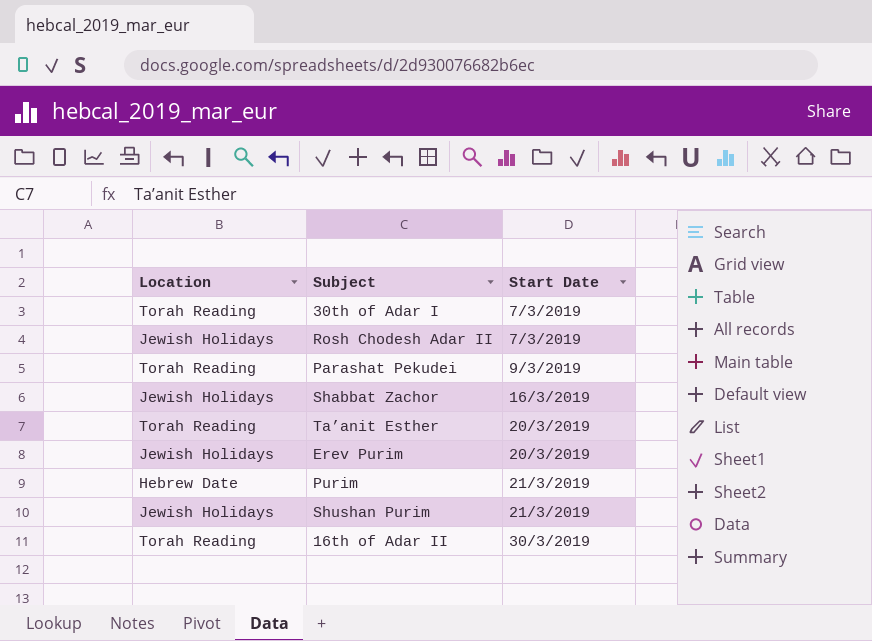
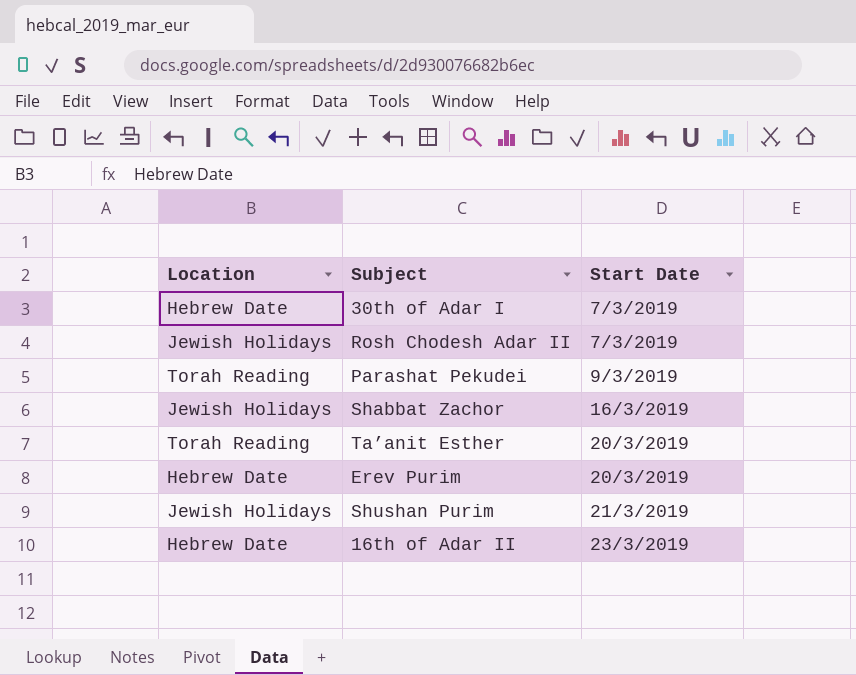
row Purim: Hebrew Date | 21/3/2019 -> none
30th of Adar I | Location: Torah Reading -> Hebrew Date
Erev Purim | Location: Jewish Holidays -> Hebrew Date
16th of Adar II | Location: Torah Reading -> Hebrew Date
16th of Adar II | Start Date: 30/3/2019 -> 23/3/2019

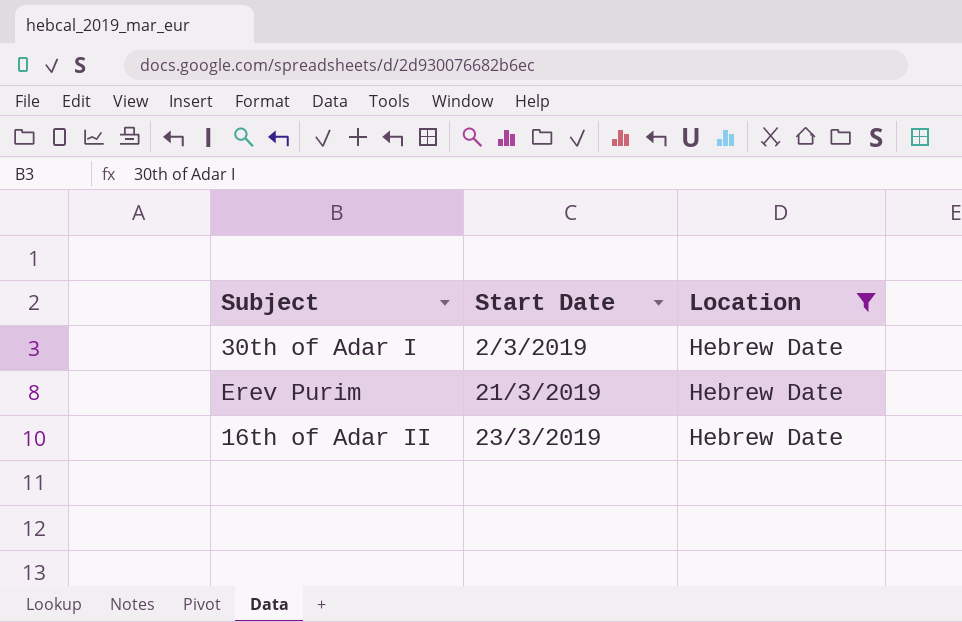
filter: none -> Location = Hebrew Date
column Location | position: 1 -> 3
30th of Adar I | Start Date: 7/3/2019 -> 2/3/2019
Erev Purim | Start Date: 20/3/2019 -> 21/3/2019

